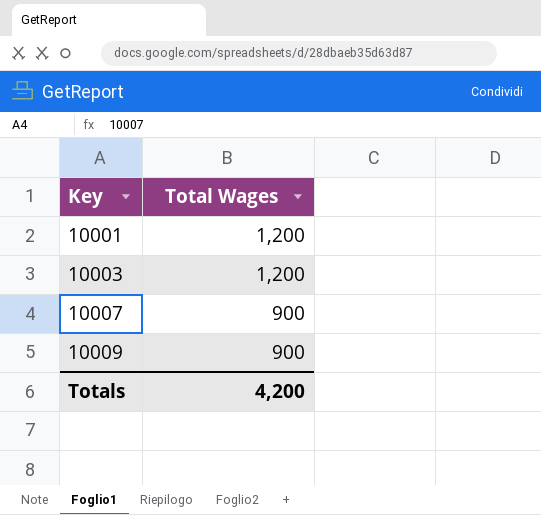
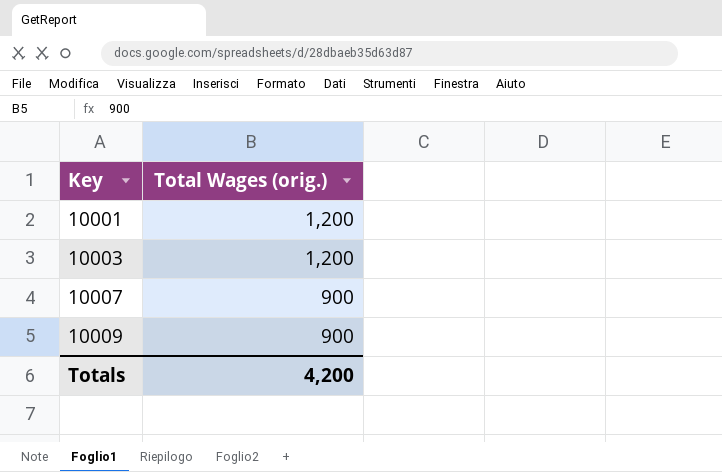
column name: Total Wages -> Total Wages (orig.)

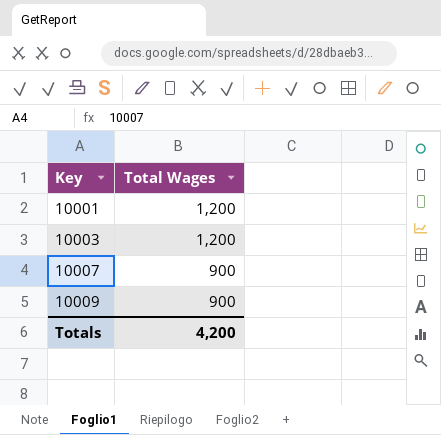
column name: Total Wages (orig.) -> Total Wages

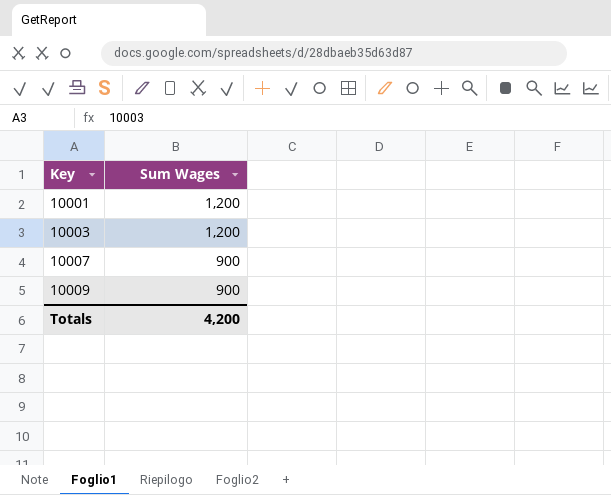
column name: Total Wages -> Sum Wages

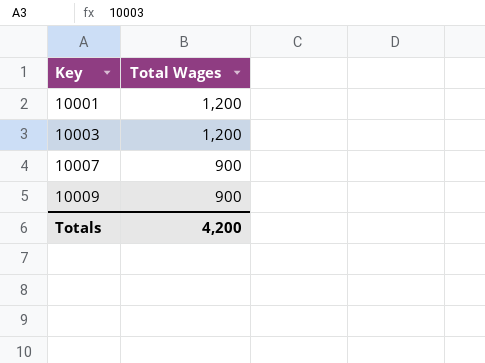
column name: Sum Wages -> Total Wages

